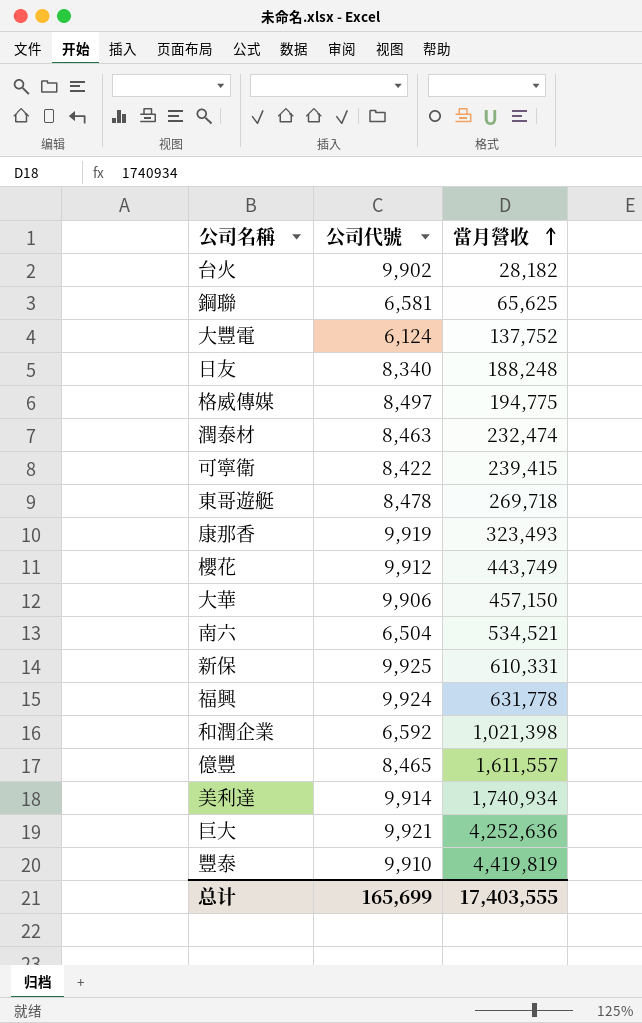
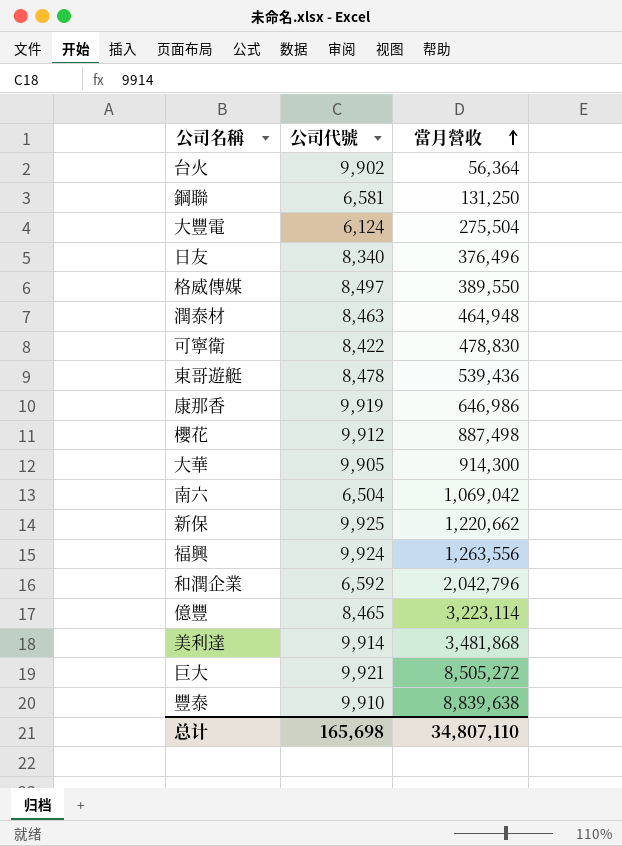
台火 | 當月營收: 28,182 -> 56,364
鋼聯 | 當月營收: 65,625 -> 131,250
大豐電 | 當月營收: 137,752 -> 275,504
日友 | 當月營收: 188,248 -> 376,496
格威傳媒 | 當月營收: 194,775 -> 389,550
潤泰材 | 當月營收: 232,474 -> 464,948
可寧衛 | 當月營收: 239,415 -> 478,830
東哥遊艇 | 當月營收: 269,718 -> 539,436
康那香 | 當月營收: 323,493 -> 646,986
櫻花 | 當月營收: 443,749 -> 887,498
大華 | 公司代號: 9,906 -> 9,905
大華 | 當月營收: 457,150 -> 914,300
南六 | 當月營收: 534,521 -> 1,069,042
新保 | 當月營收: 610,331 -> 1,220,662
福興 | 當月營收: 631,778 -> 1,263,556
和潤企業 | 當月營收: 1,021,398 -> 2,042,796
億豐 | 當月營收: 1,611,557 -> 3,223,114
美利達 | 當月營收: 1,740,934 -> 3,481,868
巨大 | 當月營收: 4,252,636 -> 8,505,272
豐泰 | 當月營收: 4,419,819 -> 8,839,638
总计 | 公司代號: 165,699 -> 165,698
总计 | 當月營收: 17,403,555 -> 34,807,110

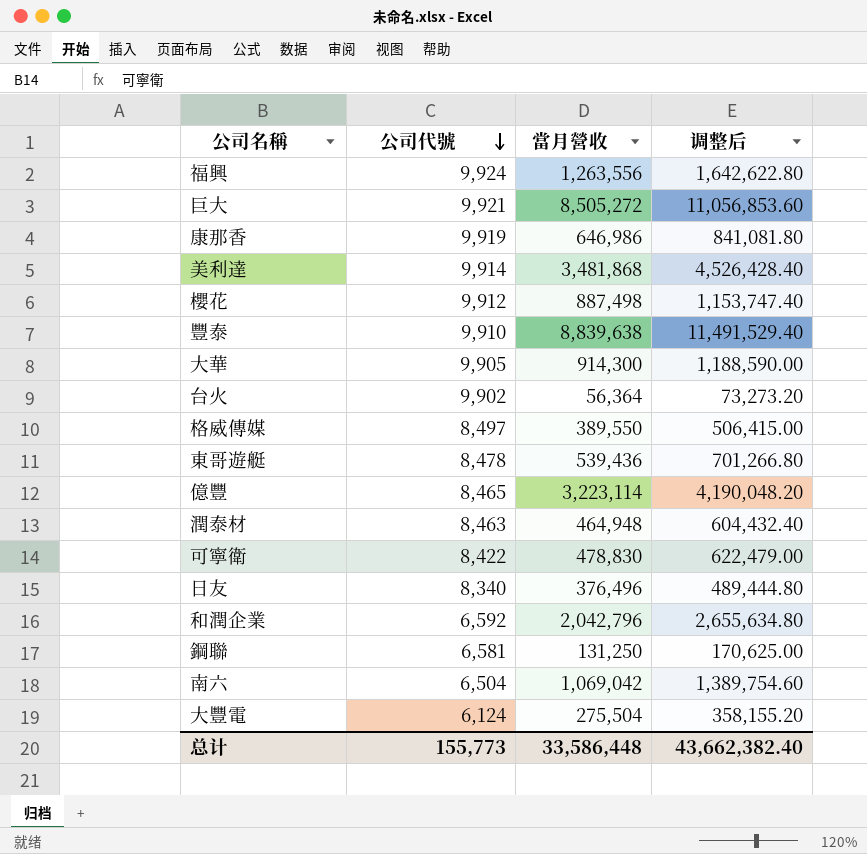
row order: 當月營收 ascending -> 公司代號 descending
column 调整后 | formula: none -> [當月營收] * 1.3
row 新保: 9,925 | 1,220,662 -> none
总计 | 公司代號: 165,698 -> 155,773
总计 | 當月營收: 34,807,110 -> 33,586,448

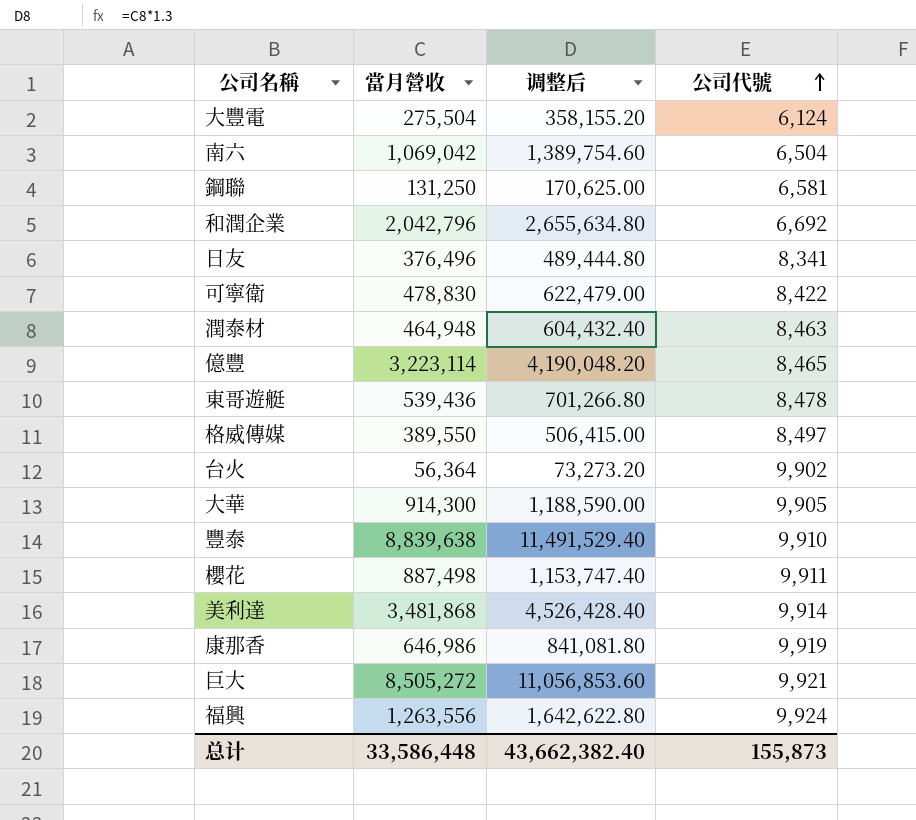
row order: 公司代號 descending -> 公司代號 ascending
column 公司代號 | position: 2 -> 4
和潤企業 | 公司代號: 6,592 -> 6,692
日友 | 公司代號: 8,340 -> 8,341
櫻花 | 公司代號: 9,912 -> 9,911
总计 | 公司代號: 155,773 -> 155,873

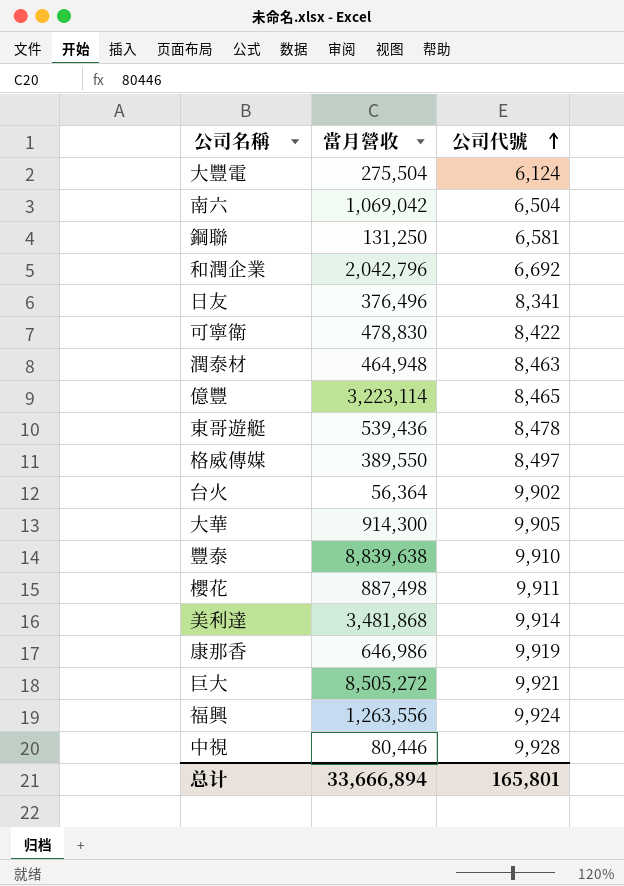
column 调整后 | formula: [當月營收] * 1.3 -> none
row 中視: none -> 80,446 | 9,928
总计 | 當月營收: 33,586,448 -> 33,666,894
总计 | 公司代號: 155,873 -> 165,801

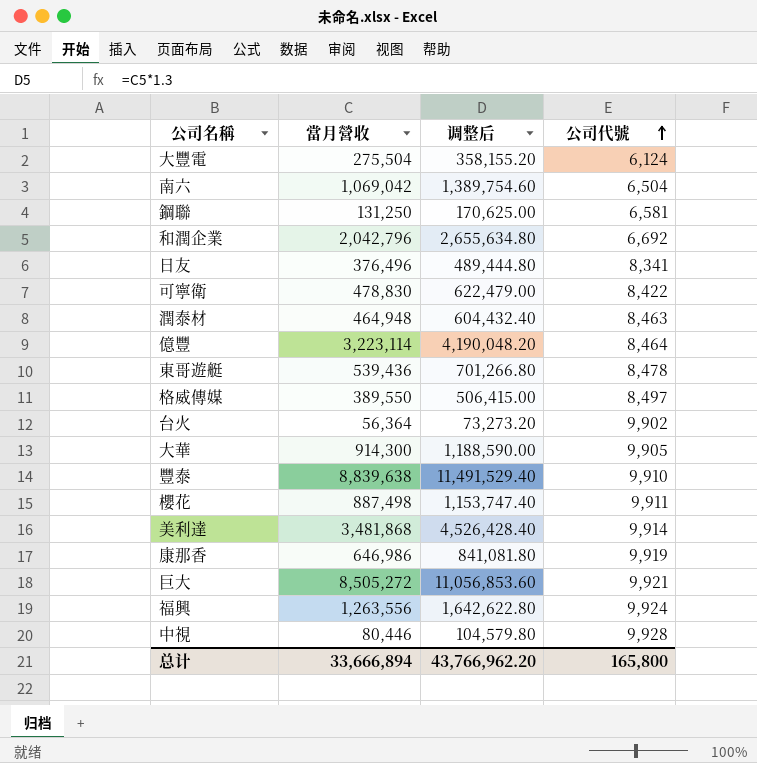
column 调整后 | formula: none -> [當月營收] * 1.3
億豐 | 公司代號: 8,465 -> 8,464
总计 | 公司代號: 165,801 -> 165,800

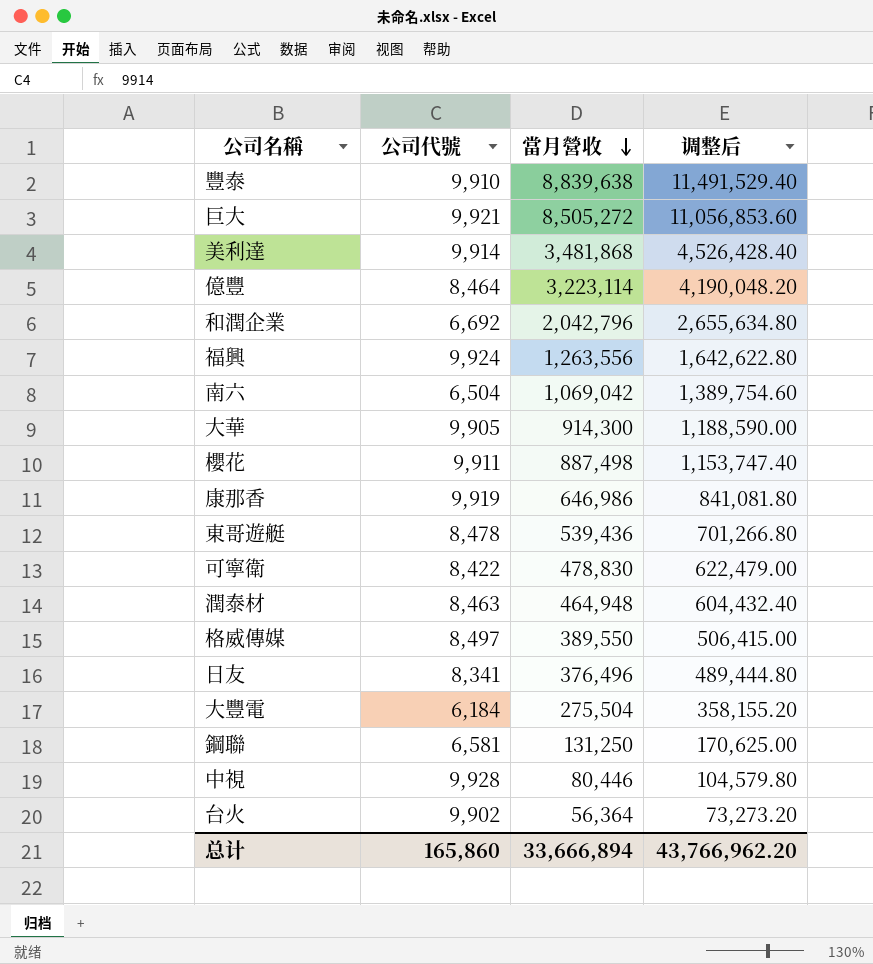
row order: 公司代號 ascending -> 當月營收 descending
column 公司代號 | position: 4 -> 2
大豐電 | 公司代號: 6,124 -> 6,184
总计 | 公司代號: 165,800 -> 165,860

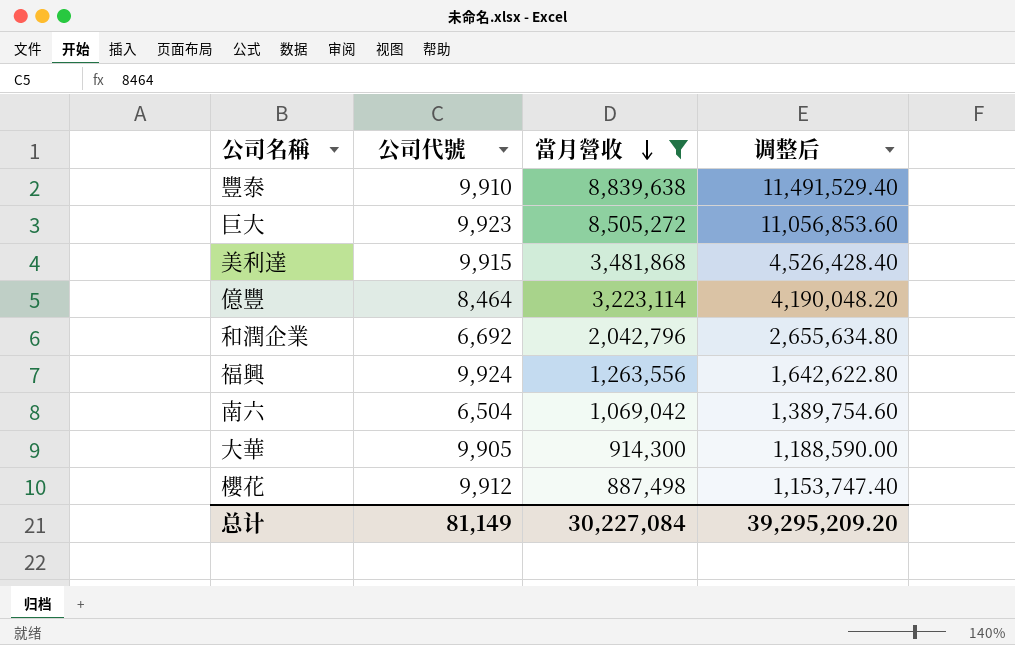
filter: none -> 當月營收 >= 887,498
巨大 | 公司代號: 9,921 -> 9,923
美利達 | 公司代號: 9,914 -> 9,915
櫻花 | 公司代號: 9,911 -> 9,912
总计 | 公司代號: 165,860 -> 81,149
总计 | 當月營收: 33,666,894 -> 30,227,084
总计 | 调整后: 43,766,962.20 -> 39,295,209.20

